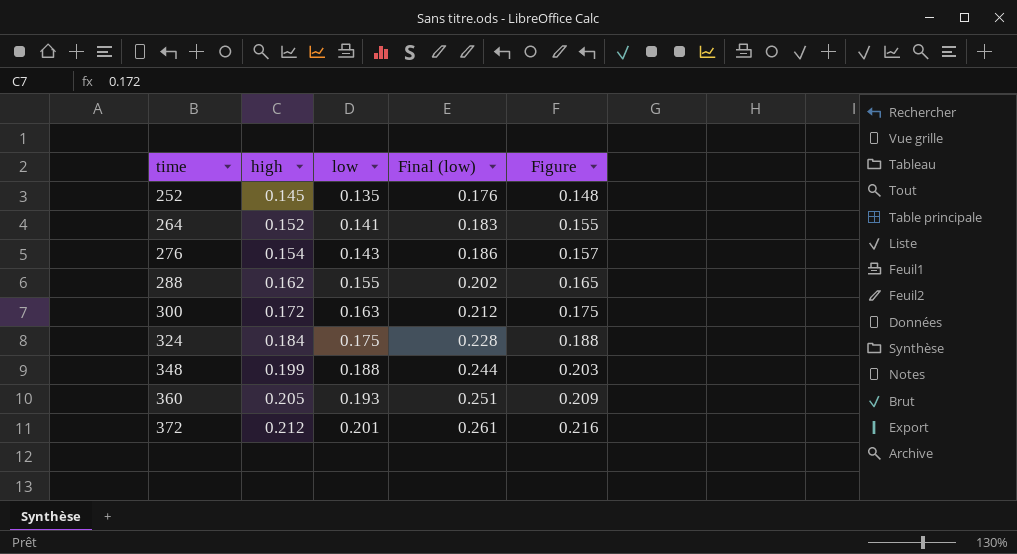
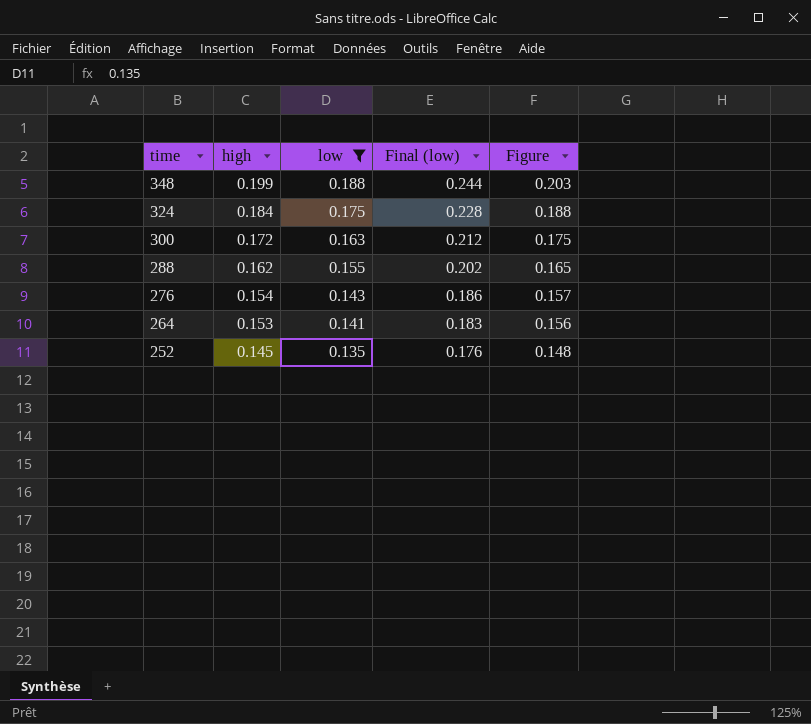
filter: none -> low <= 0.188
row order: time ascending -> time descending
264 | high: 0.152 -> 0.153
264 | Figure: 0.155 -> 0.156

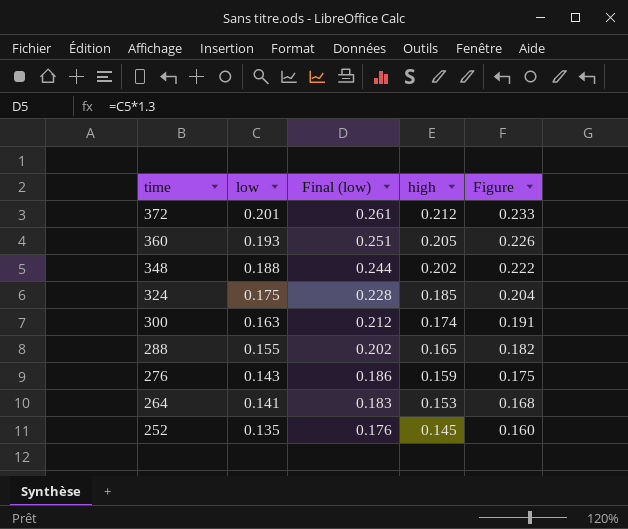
filter: low <= 0.188 -> none
column high | position: 2 -> 4
column Figure | formula: [high] * 1.02 -> [high] * 1.1
348 | high: 0.199 -> 0.202
324 | high: 0.184 -> 0.185
300 | high: 0.172 -> 0.174
288 | high: 0.162 -> 0.165
276 | high: 0.154 -> 0.159

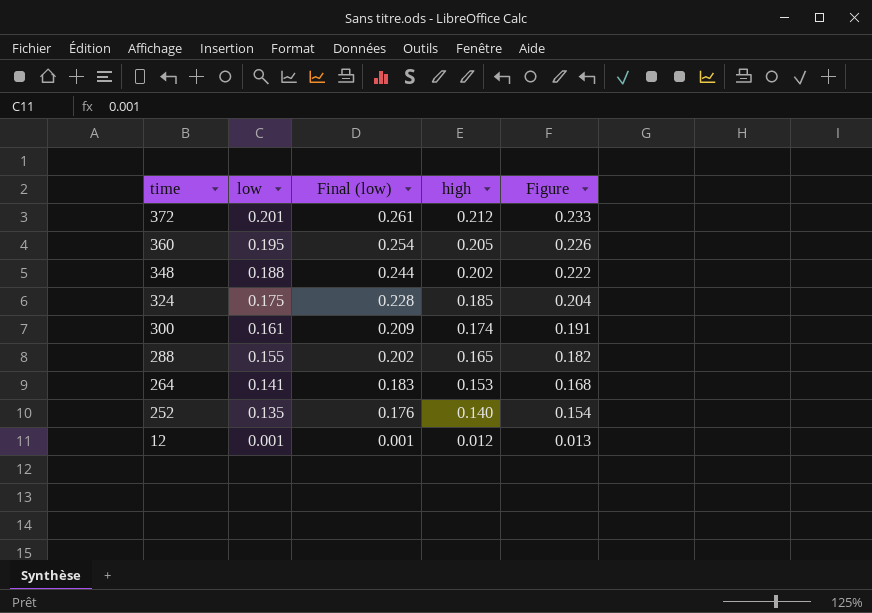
row 276: 0.143 | 0.186 | 0.159 | 0.175 -> none
360 | low: 0.193 -> 0.195
360 | Final (low): 0.251 -> 0.254
300 | low: 0.163 -> 0.161
300 | Final (low): 0.212 -> 0.209
252 | high: 0.145 -> 0.140
252 | Figure: 0.160 -> 0.154
row 12: none -> 0.001 | 0.001 | 0.012 | 0.013

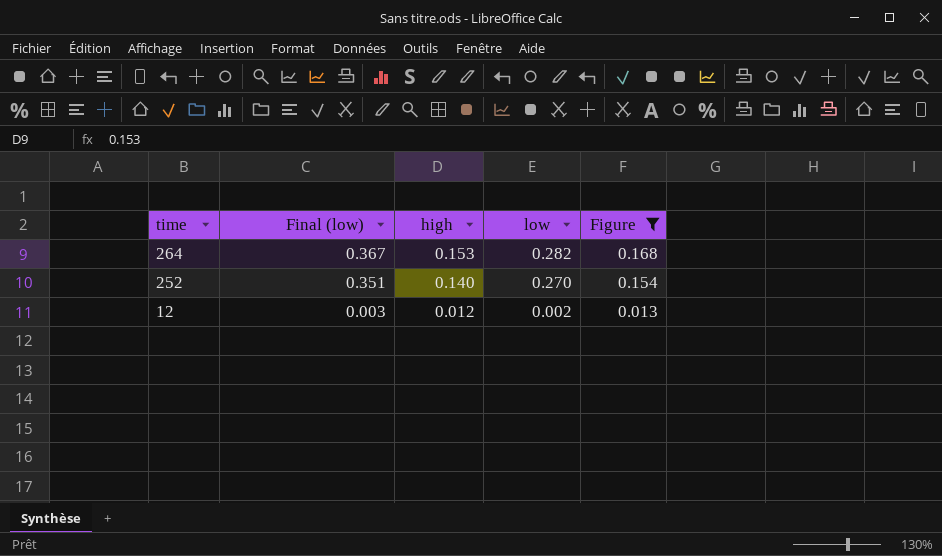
filter: none -> Figure <= 0.168
column low | position: 2 -> 4
264 | Final (low): 0.183 -> 0.367
264 | low: 0.141 -> 0.282
252 | Final (low): 0.176 -> 0.351
252 | low: 0.135 -> 0.270
12 | Final (low): 0.001 -> 0.003
12 | low: 0.001 -> 0.002

